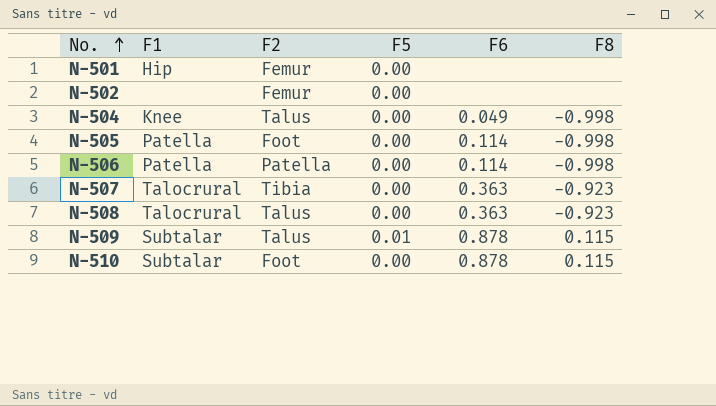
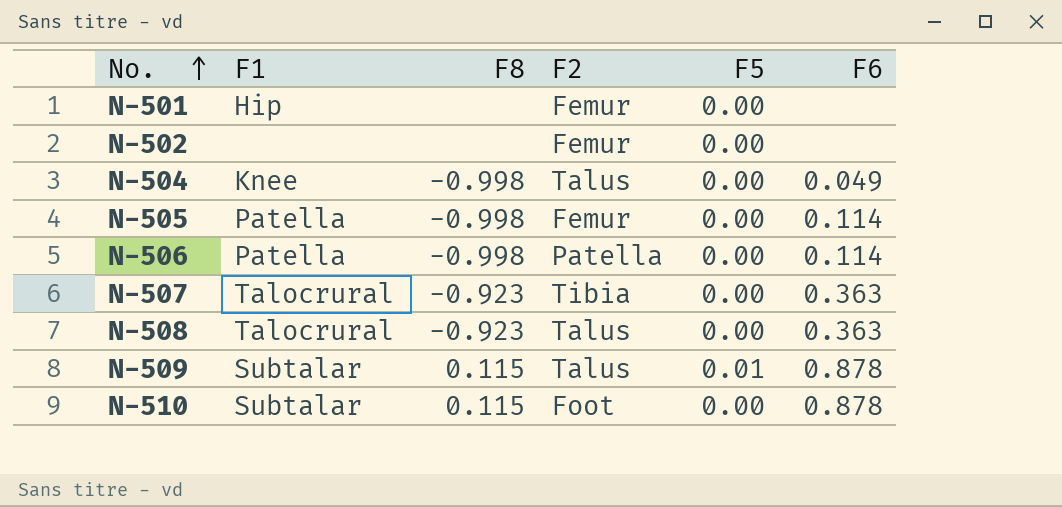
column F8 | position: 6 -> 3
N-505 | F2: Foot -> Femur

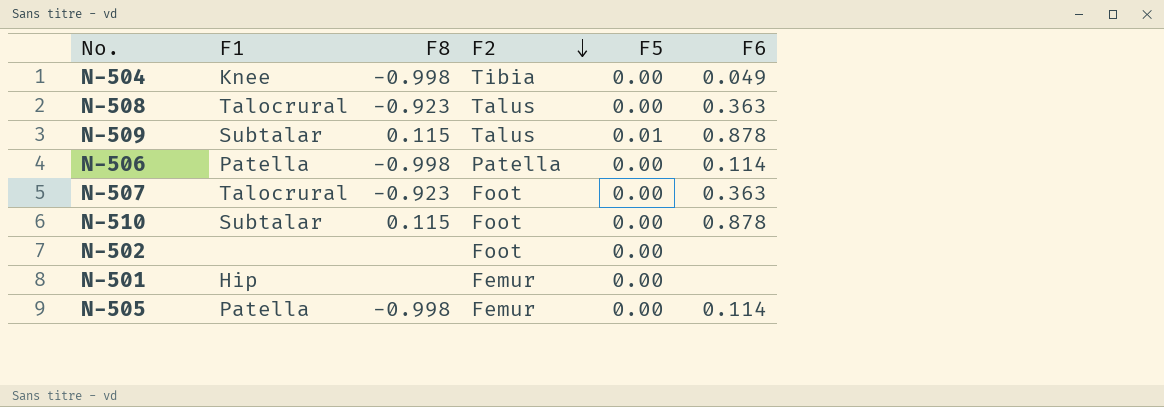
row order: No. ascending -> F2 descending
N-504 | F2: Talus -> Tibia
N-507 | F2: Tibia -> Foot
N-502 | F2: Femur -> Foot

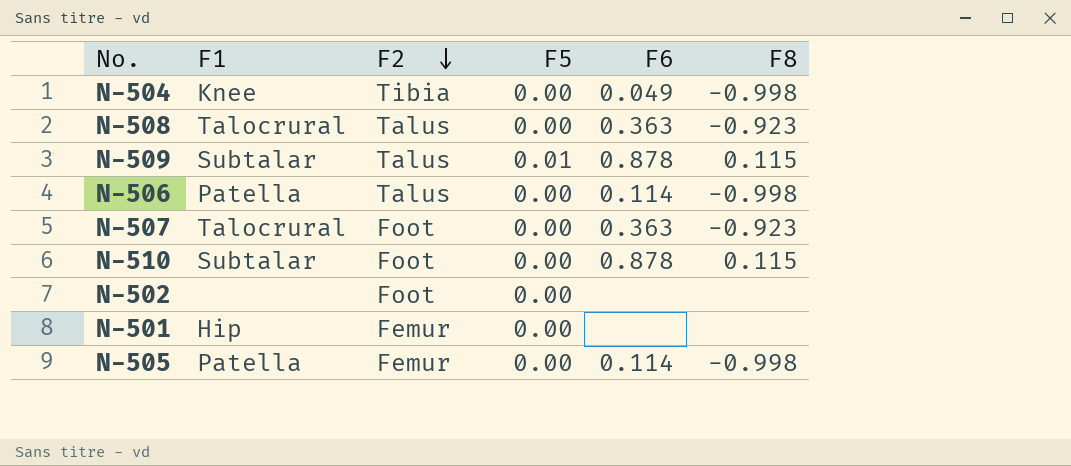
column F8 | position: 3 -> 6
N-506 | F2: Patella -> Talus

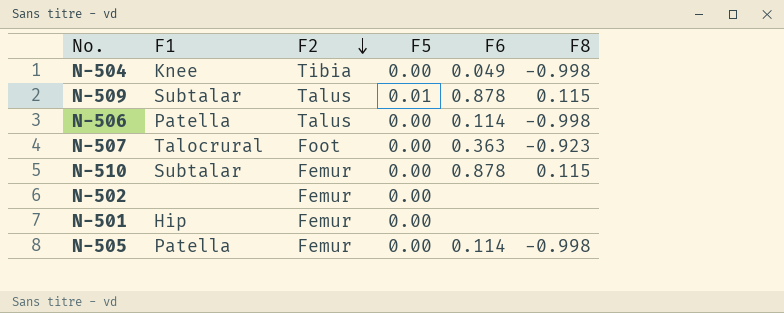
row N-508: Talocrural | Talus | 0.00 | 0.363 | -0.923 -> none
N-510 | F2: Foot -> Femur
N-502 | F2: Foot -> Femur

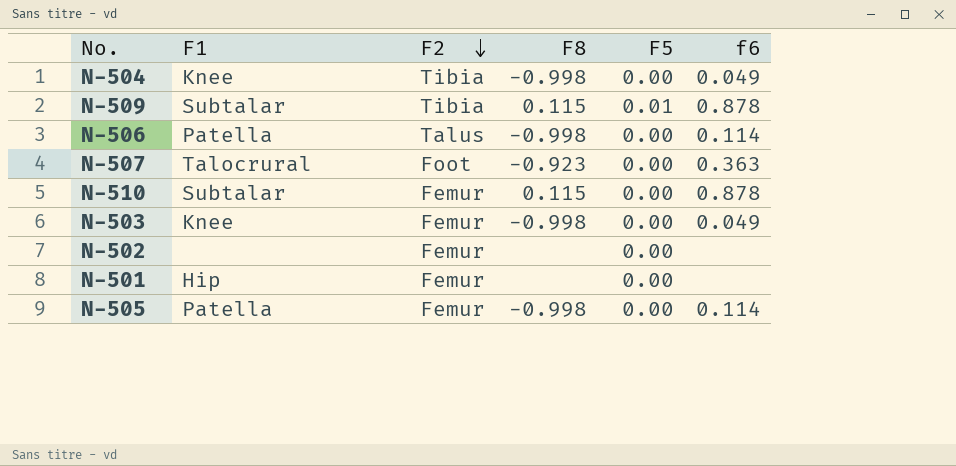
column F8 | position: 6 -> 4
column name: F6 -> f6
N-509 | F2: Talus -> Tibia
row N-503: none -> Knee | Femur | -0.998 | 0.00 | 0.049

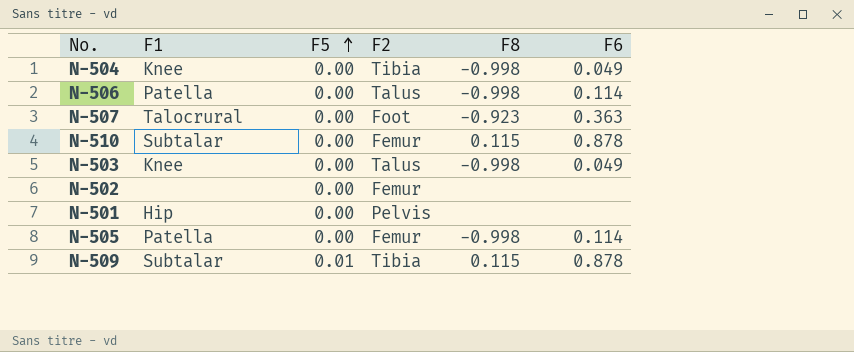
row order: F2 descending -> F5 ascending
column F5 | position: 5 -> 3
column name: f6 -> F6
N-503 | F2: Femur -> Talus
N-501 | F2: Femur -> Pelvis

